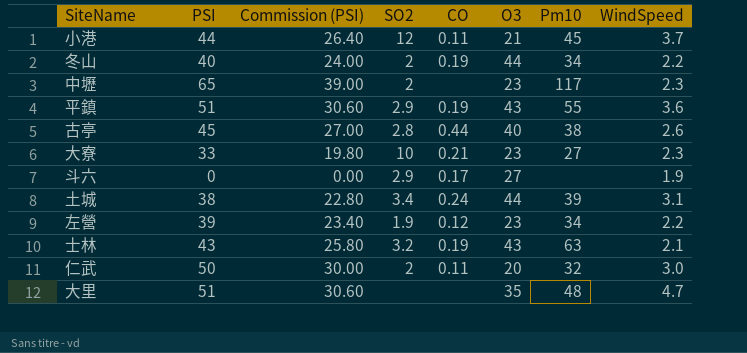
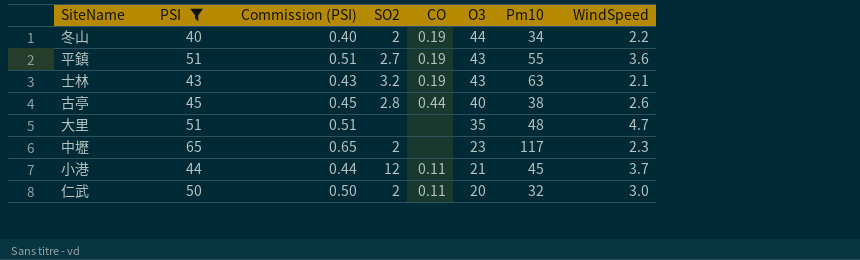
filter: none -> PSI >= 40
row order: none -> O3 descending
column Commission (PSI) | formula: [PSI] * 0.6 -> [PSI] * 0.01
平鎮 | SO2: 2.9 -> 2.7

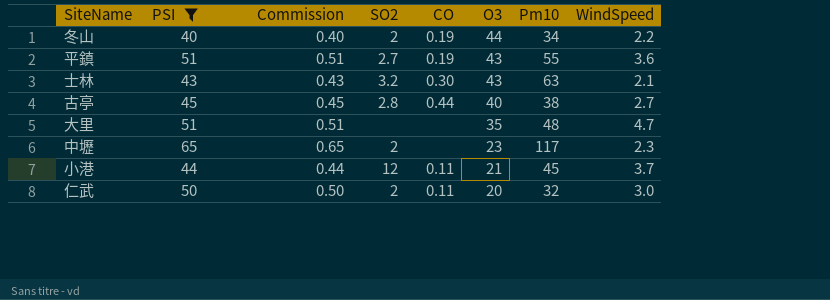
column name: Commission (PSI) -> Commission
士林 | CO: 0.19 -> 0.30
古亭 | WindSpeed: 2.6 -> 2.7

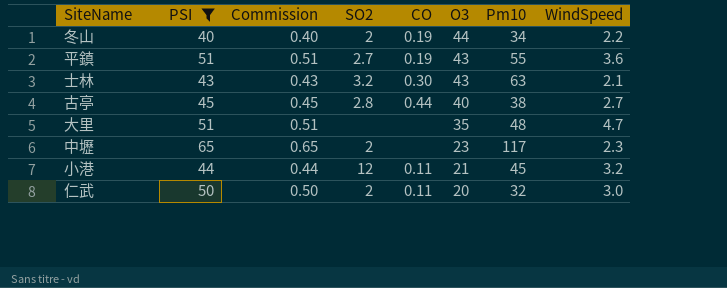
小港 | WindSpeed: 3.7 -> 3.2

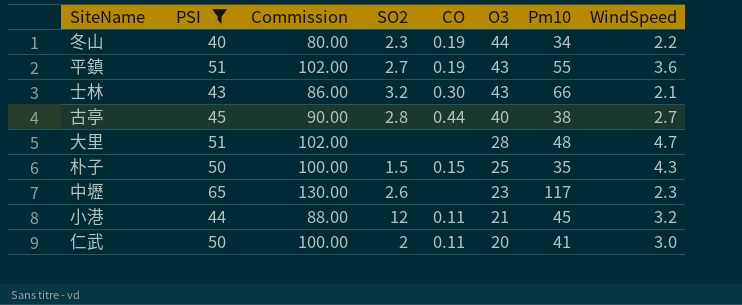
column Commission | formula: [PSI] * 0.01 -> [PSI] * 2
冬山 | SO2: 2 -> 2.3
士林 | Pm10: 63 -> 66
大里 | O3: 35 -> 28
row 朴子: none -> 50 | 100.00 | 1.5 | 0.15 | 25 | 35 | 4.3
中壢 | SO2: 2 -> 2.6
仁武 | Pm10: 32 -> 41

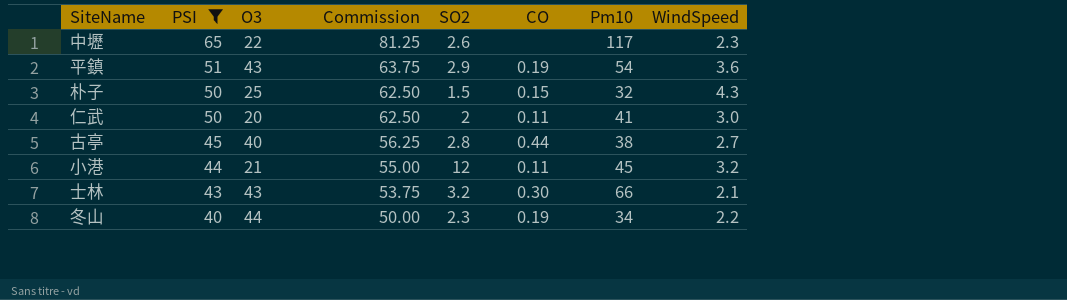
row order: O3 descending -> PSI descending
column O3 | position: 6 -> 3
column Commission | formula: [PSI] * 2 -> [PSI] * 1.25
row 大里: 51 | 102.00 | none | none | 28 | 48 | 4.7 -> none
中壢 | O3: 23 -> 22
平鎮 | SO2: 2.7 -> 2.9
平鎮 | Pm10: 55 -> 54
朴子 | Pm10: 35 -> 32

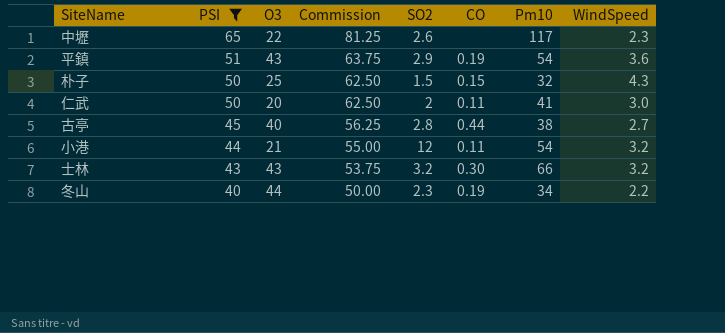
小港 | Pm10: 45 -> 54
士林 | WindSpeed: 2.1 -> 3.2

